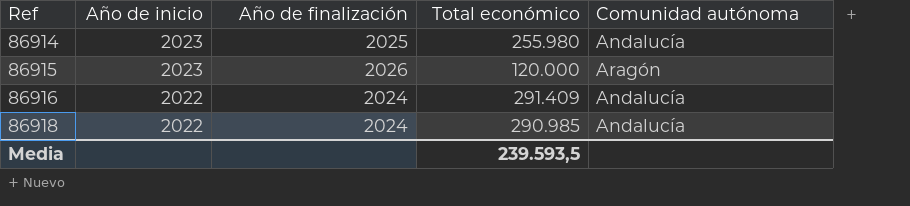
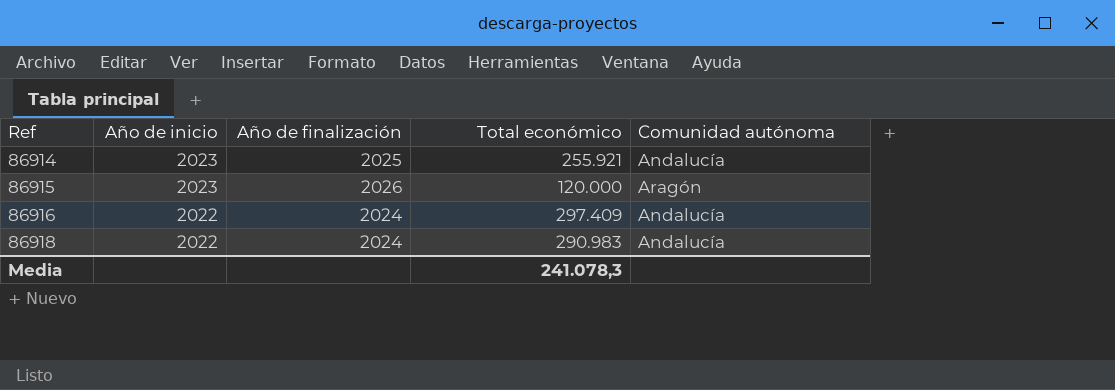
86914 | Total económico: 255.980 -> 255.921
86916 | Total económico: 291.409 -> 297.409
86918 | Total económico: 290.985 -> 290.983
Media | Total económico: 239.593,5 -> 241.078,3

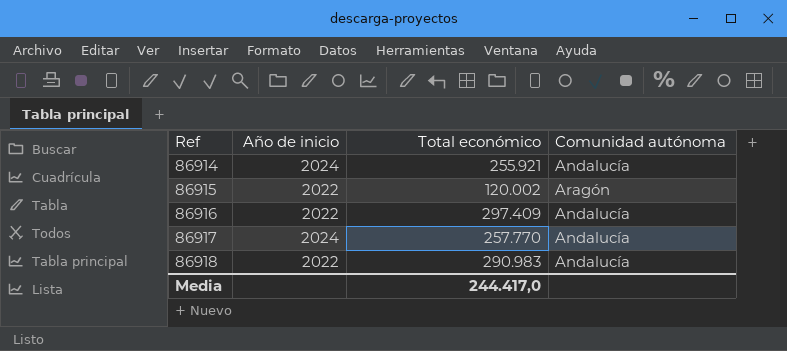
column Año de finalización | position: 3 -> none
86914 | Año de inicio: 2023 -> 2024
86915 | Año de inicio: 2023 -> 2022
86915 | Total económico: 120.000 -> 120.002
row 86917: none -> 2024 | 257.770 | Andalucía
Media | Total económico: 241.078,3 -> 244.417,0

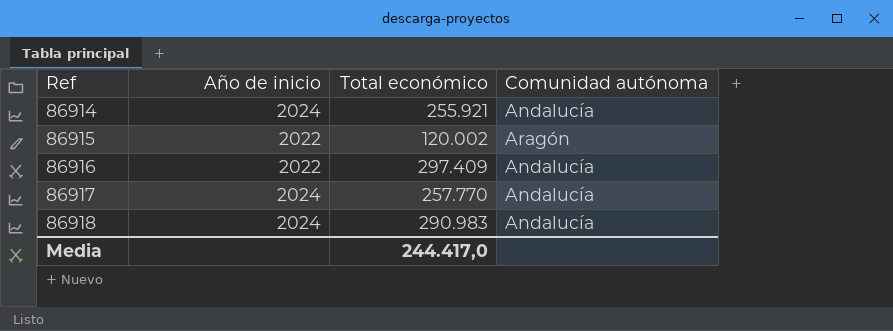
86918 | Año de inicio: 2022 -> 2024

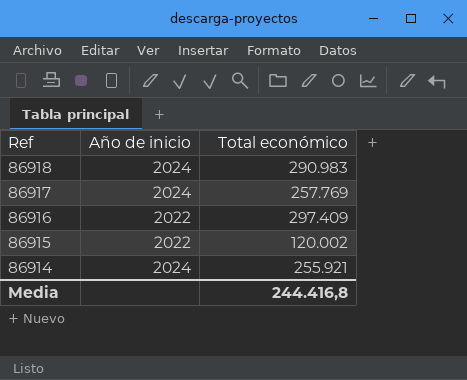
row order: Ref ascending -> Ref descending
column Comunidad autónoma | position: 4 -> none
86917 | Total económico: 257.770 -> 257.769
Media | Total económico: 244.417,0 -> 244.416,8

